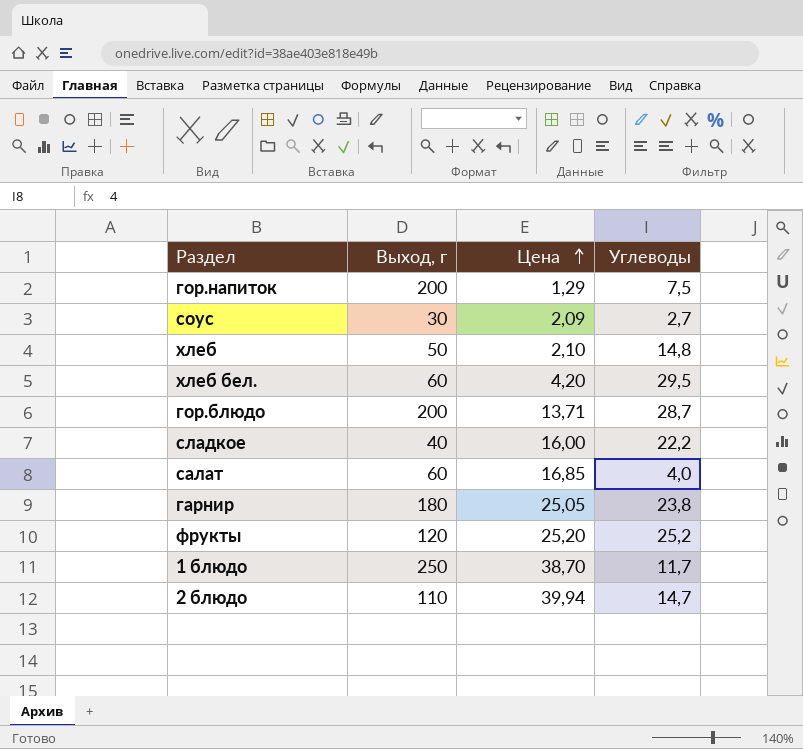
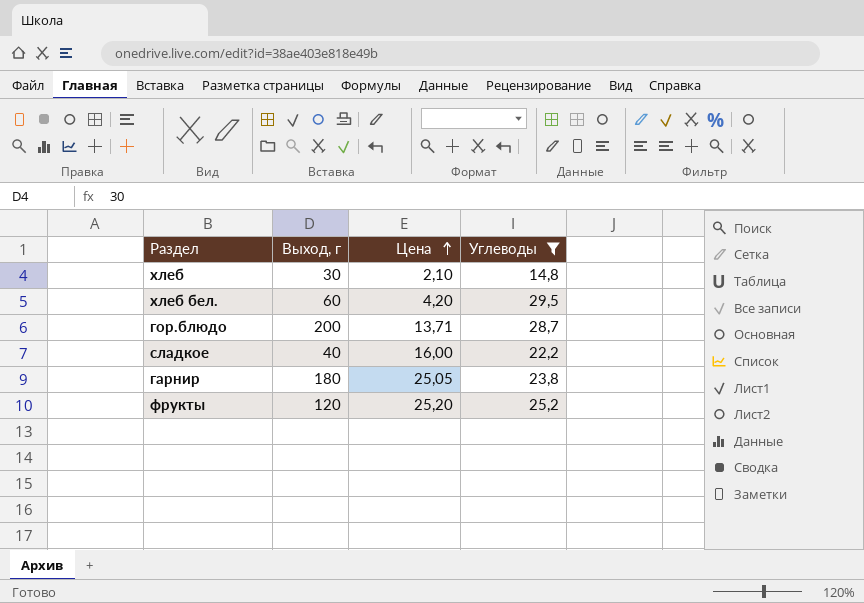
filter: none -> Углеводы >= 14,8
хлеб | Выход, г: 50 -> 30

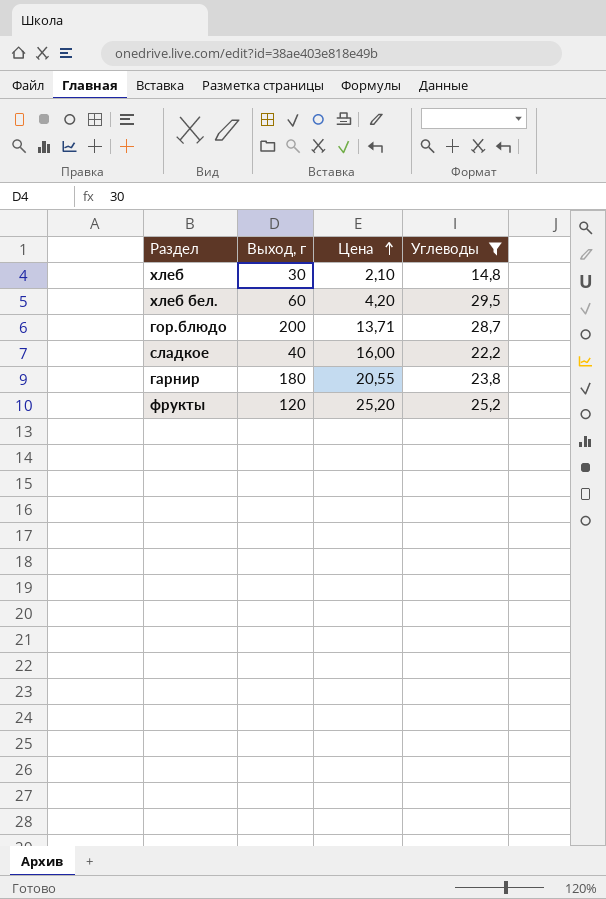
гарнир | Цена: 25,05 -> 20,55

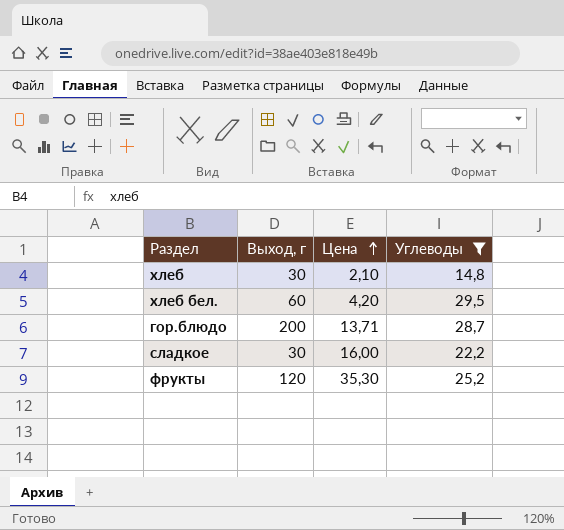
row гарнир: 180 | 20,55 | 23,8 -> none
сладкое | Выход, г: 40 -> 30
фрукты | Цена: 25,20 -> 35,30

